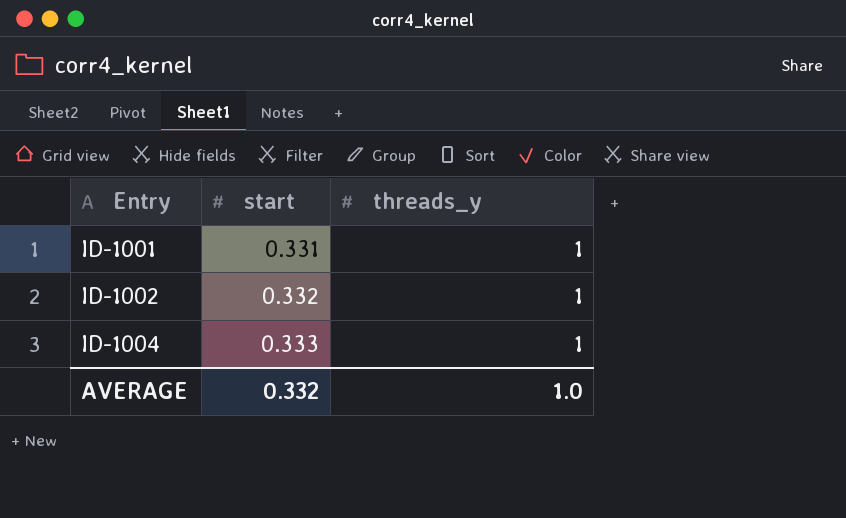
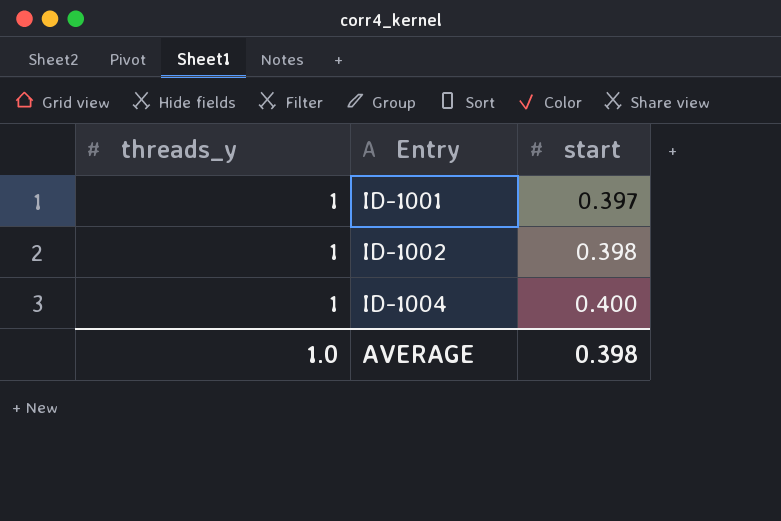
column threads_y | position: 3 -> 1
ID-1001 | start: 0.331 -> 0.397
ID-1002 | start: 0.332 -> 0.398
ID-1004 | start: 0.333 -> 0.400
AVERAGE | start: 0.332 -> 0.398

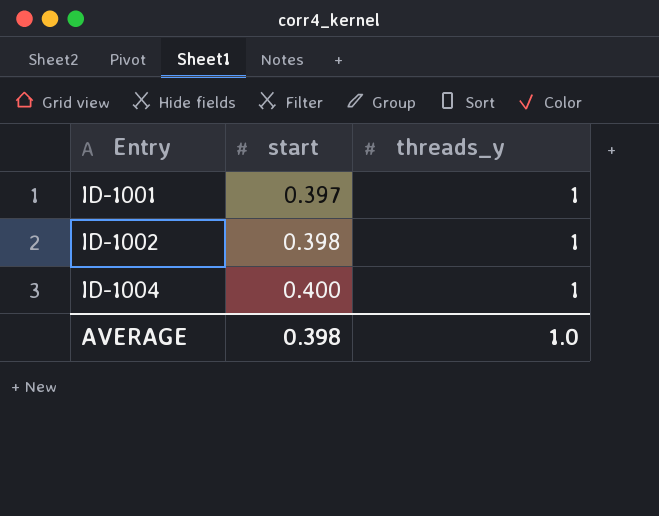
column threads_y | position: 1 -> 3

